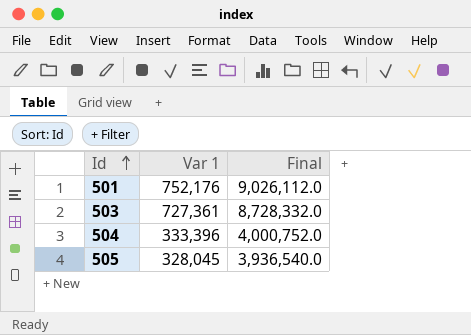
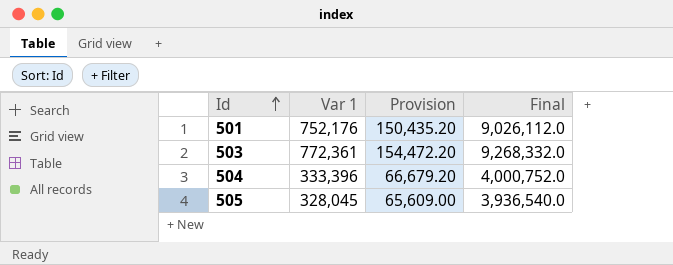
column Provision | formula: none -> [Var 1] * 0.2
503 | Var 1: 727,361 -> 772,361
503 | Final: 8,728,332.0 -> 9,268,332.0

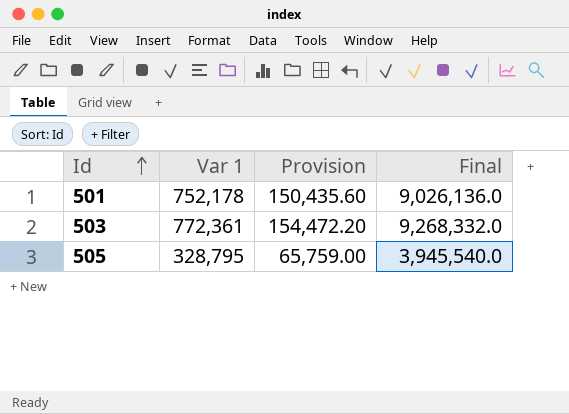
row 504: 333,396 | 66,679.20 | 4,000,752.0 -> none
501 | Var 1: 752,176 -> 752,178
501 | Provision: 150,435.20 -> 150,435.60
501 | Final: 9,026,112.0 -> 9,026,136.0
505 | Var 1: 328,045 -> 328,795
505 | Provision: 65,609.00 -> 65,759.00
505 | Final: 3,936,540.0 -> 3,945,540.0

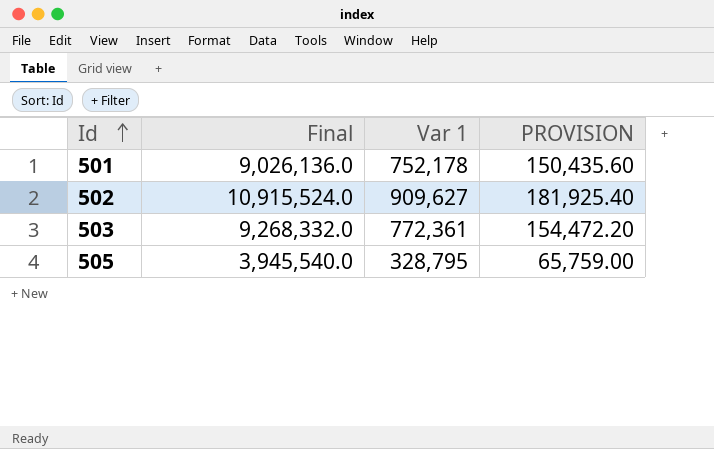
column Final | position: 4 -> 2
column name: Provision -> PROVISION
row 502: none -> 10,915,524.0 | 909,627 | 181,925.40

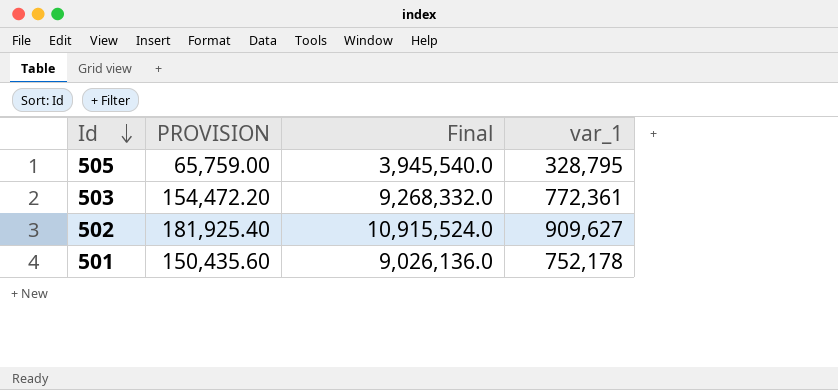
row order: Id ascending -> Id descending
column PROVISION | position: 4 -> 2
column name: Var 1 -> var_1

